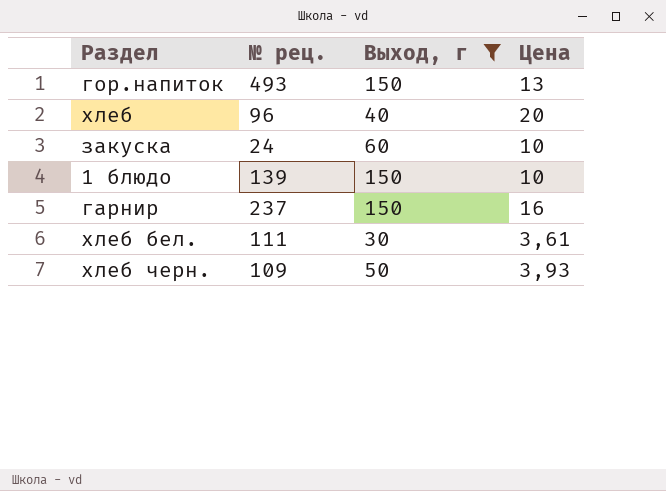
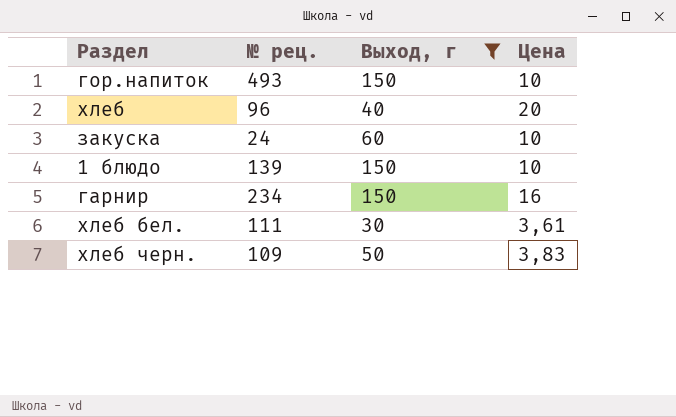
гор.напиток | Цена: 13 -> 10
гарнир | № рец.: 237 -> 234
хлеб черн. | Цена: 3,93 -> 3,83

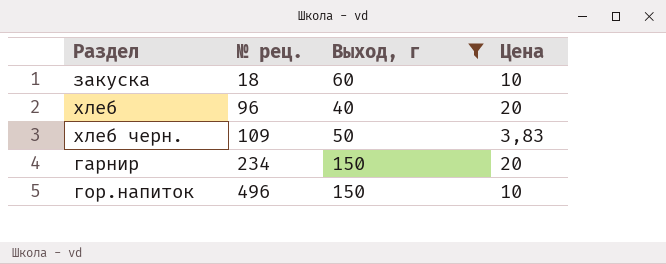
row order: none -> № рец. ascending
row 1 блюдо: 139 | 150 | 10 -> none
row хлеб бел.: 111 | 30 | 3,61 -> none
закуска | № рец.: 24 -> 18
гарнир | Цена: 16 -> 20
гор.напиток | № рец.: 493 -> 496

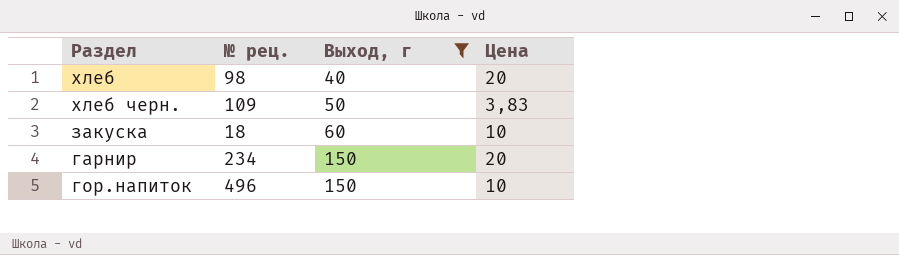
row order: № рец. ascending -> Выход, г ascending
хлеб | № рец.: 96 -> 98

